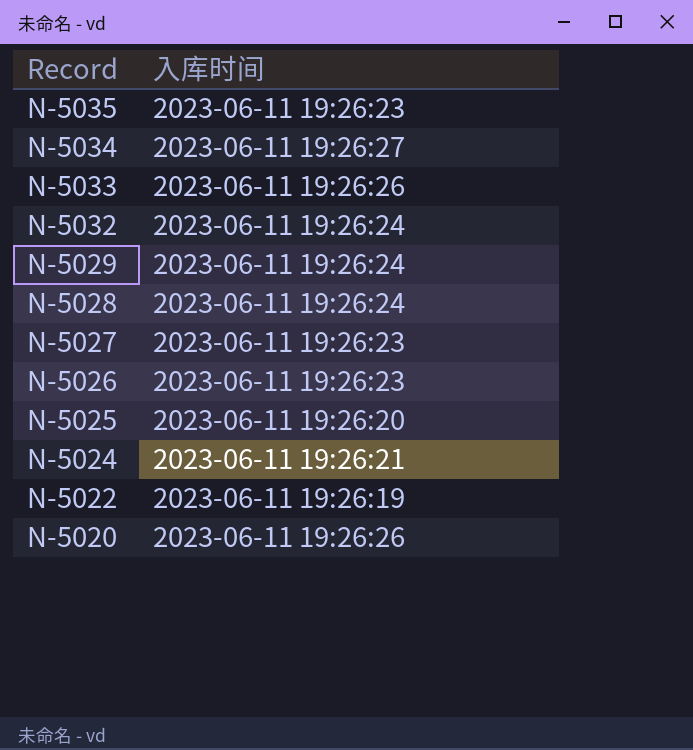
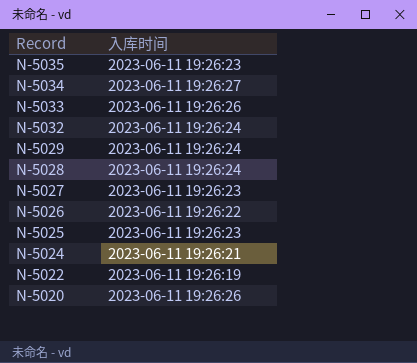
N-5026 | 入库时间: 2023-06-11 19:26:23 -> 2023-06-11 19:26:22
N-5025 | 入库时间: 2023-06-11 19:26:20 -> 2023-06-11 19:26:23

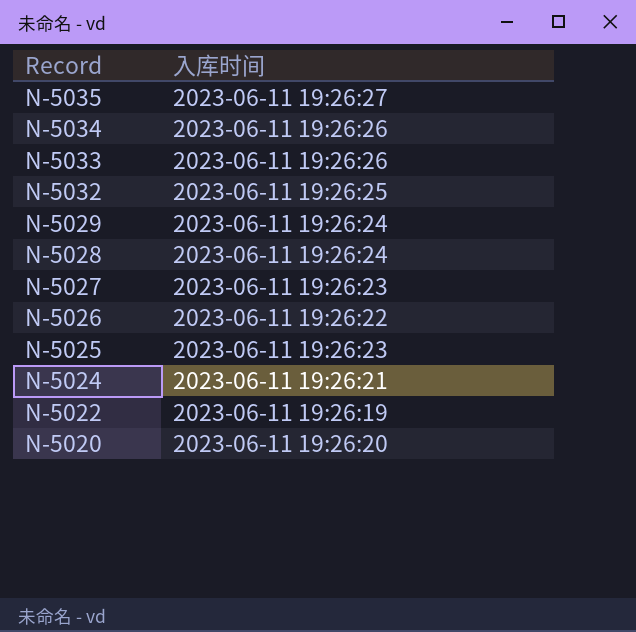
N-5035 | 入库时间: 2023-06-11 19:26:23 -> 2023-06-11 19:26:27
N-5034 | 入库时间: 2023-06-11 19:26:27 -> 2023-06-11 19:26:26
N-5032 | 入库时间: 2023-06-11 19:26:24 -> 2023-06-11 19:26:25
N-5020 | 入库时间: 2023-06-11 19:26:26 -> 2023-06-11 19:26:20

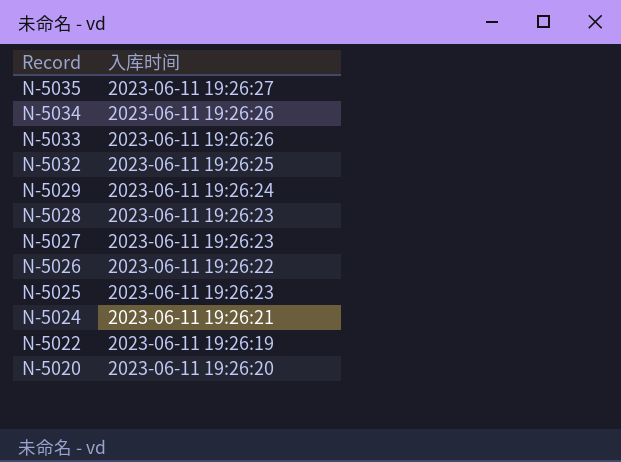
N-5028 | 入库时间: 2023-06-11 19:26:24 -> 2023-06-11 19:26:23

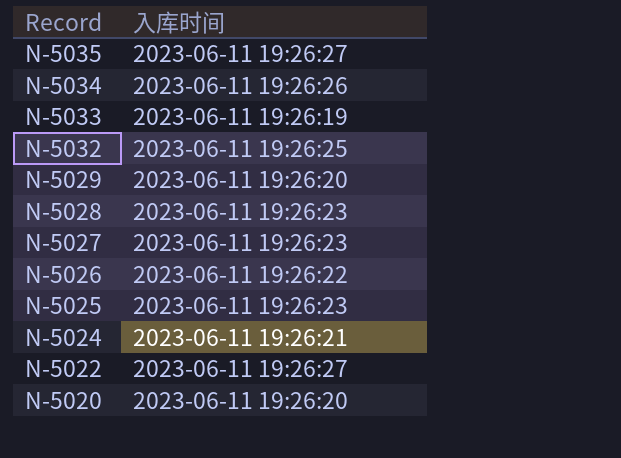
N-5033 | 入库时间: 2023-06-11 19:26:26 -> 2023-06-11 19:26:19
N-5029 | 入库时间: 2023-06-11 19:26:24 -> 2023-06-11 19:26:20
N-5022 | 入库时间: 2023-06-11 19:26:19 -> 2023-06-11 19:26:27

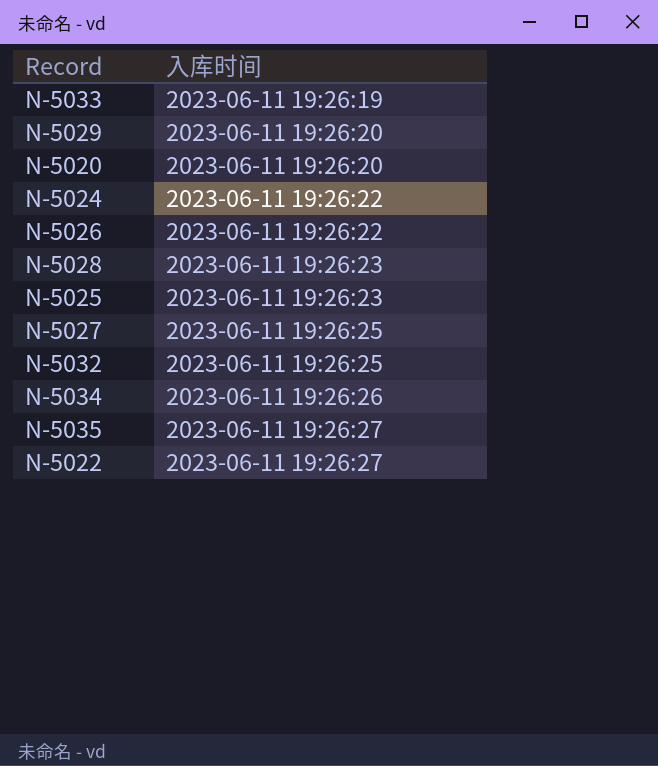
row order: Record descending -> 入库时间 ascending
N-5024 | 入库时间: 2023-06-11 19:26:21 -> 2023-06-11 19:26:22
N-5027 | 入库时间: 2023-06-11 19:26:23 -> 2023-06-11 19:26:25

